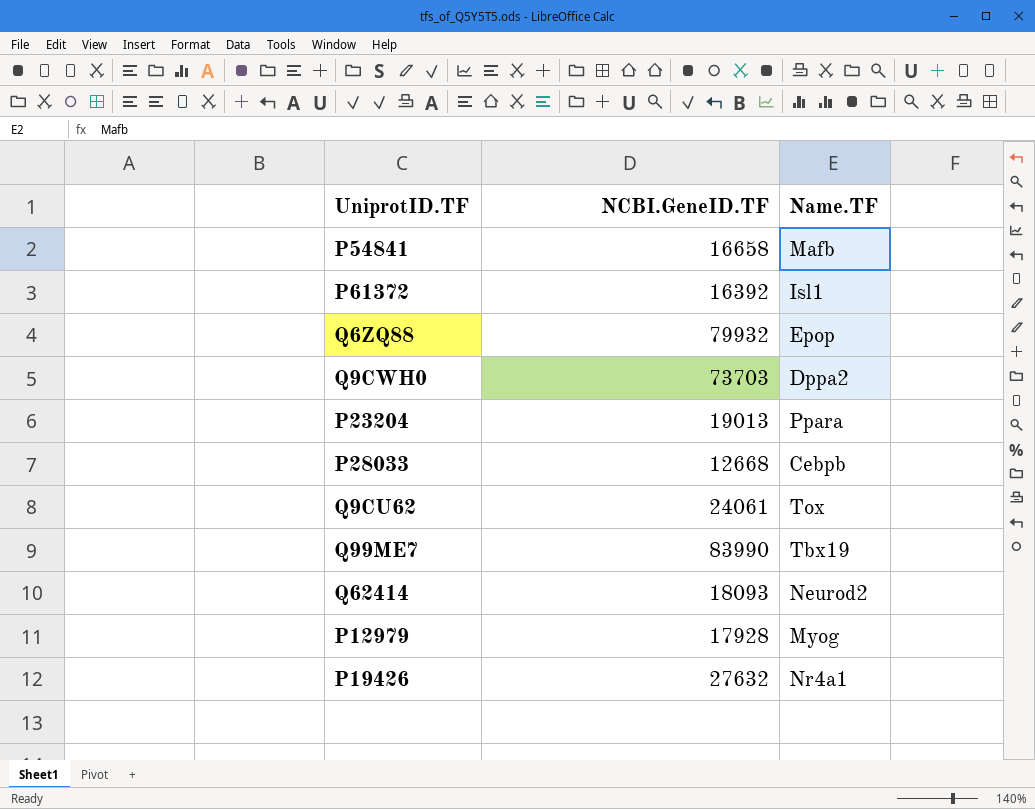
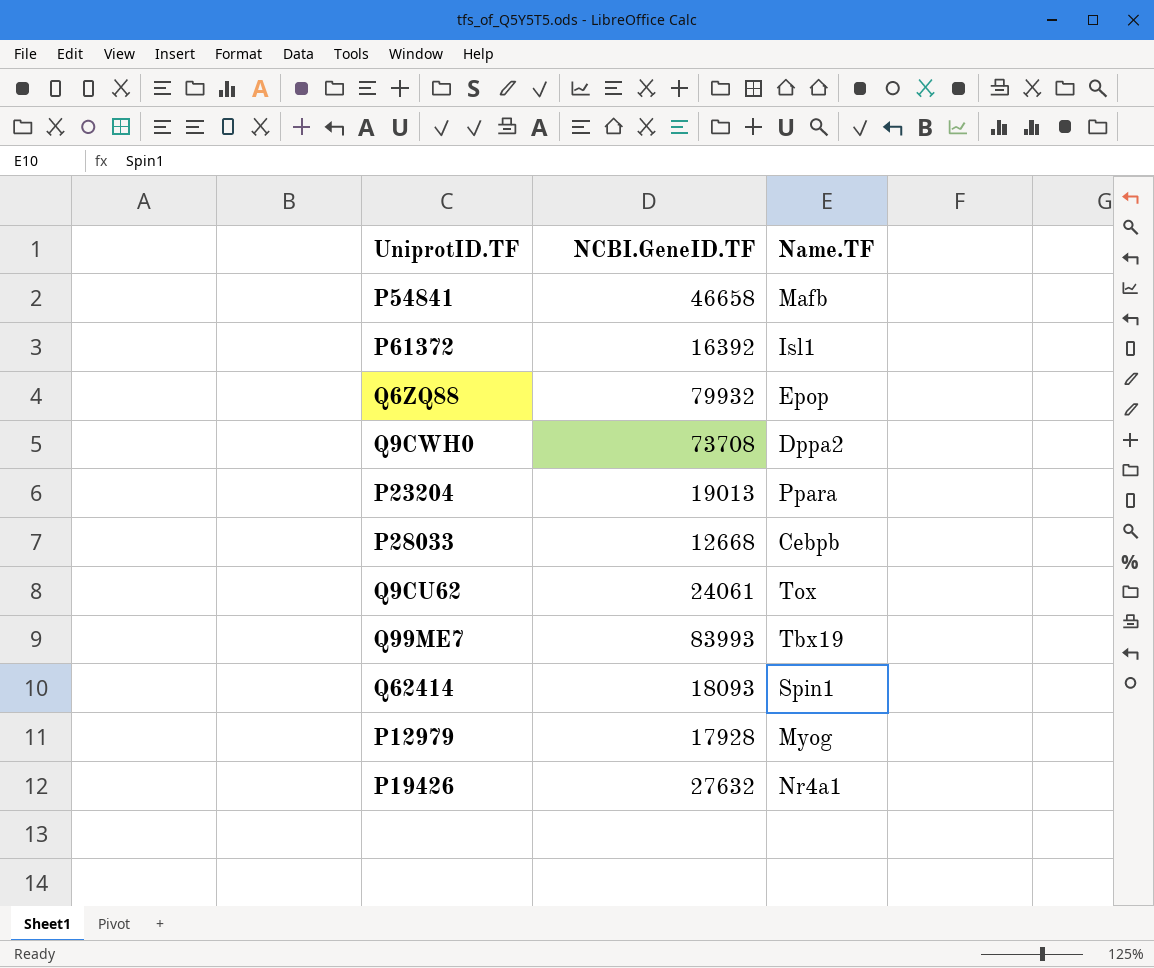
P54841 | NCBI.GeneID.TF: 16658 -> 46658
Q9CWH0 | NCBI.GeneID.TF: 73703 -> 73708
Q99ME7 | NCBI.GeneID.TF: 83990 -> 83993
Q62414 | Name.TF: Neurod2 -> Spin1

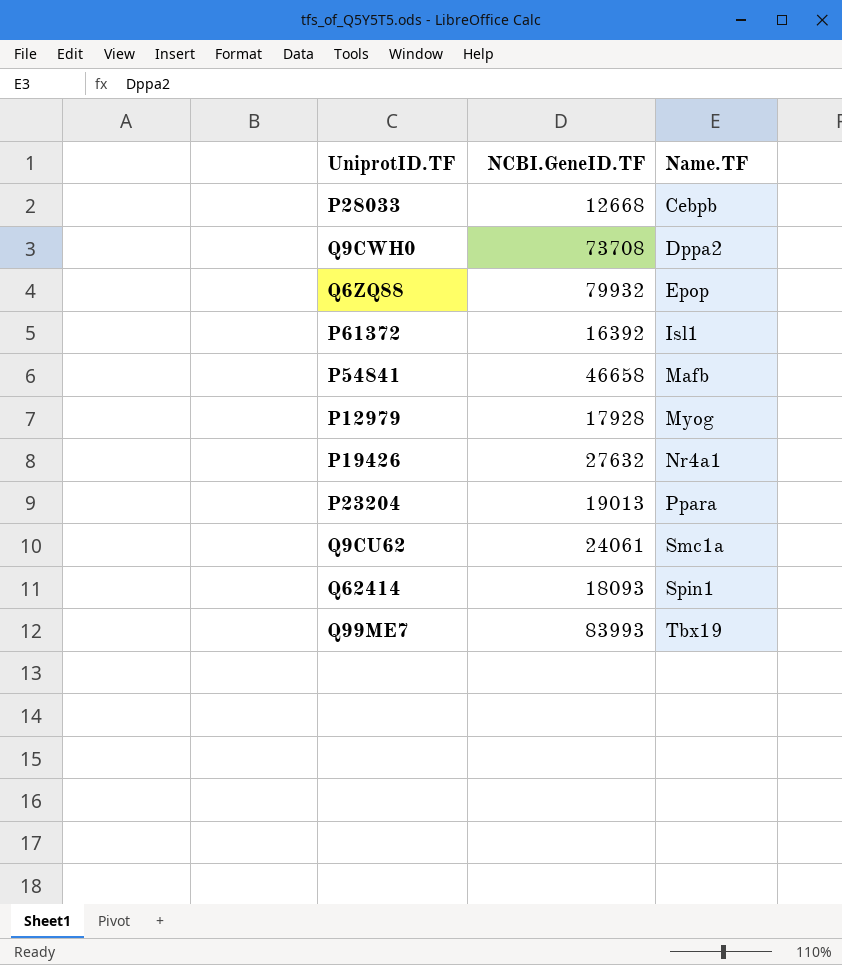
row order: none -> Name.TF ascending
Q9CU62 | Name.TF: Tox -> Smc1a

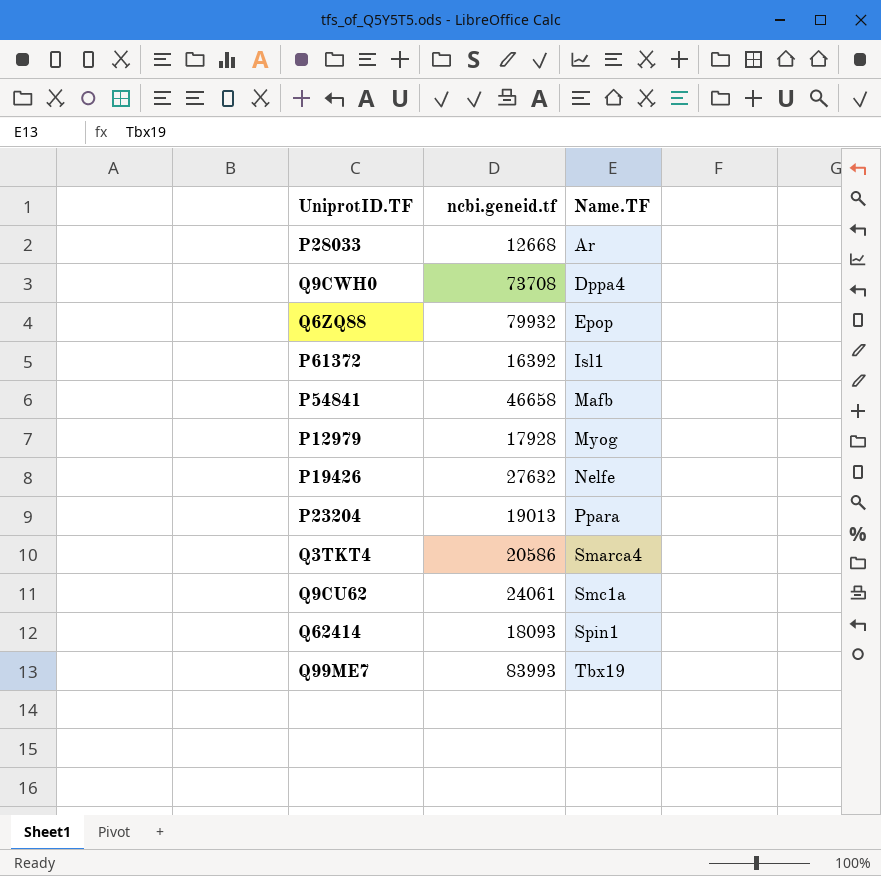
column name: NCBI.GeneID.TF -> ncbi.geneid.tf
P28033 | Name.TF: Cebpb -> Ar
Q9CWH0 | Name.TF: Dppa2 -> Dppa4
P19426 | Name.TF: Nr4a1 -> Nelfe
row Q3TKT4: none -> 20586 | Smarca4

